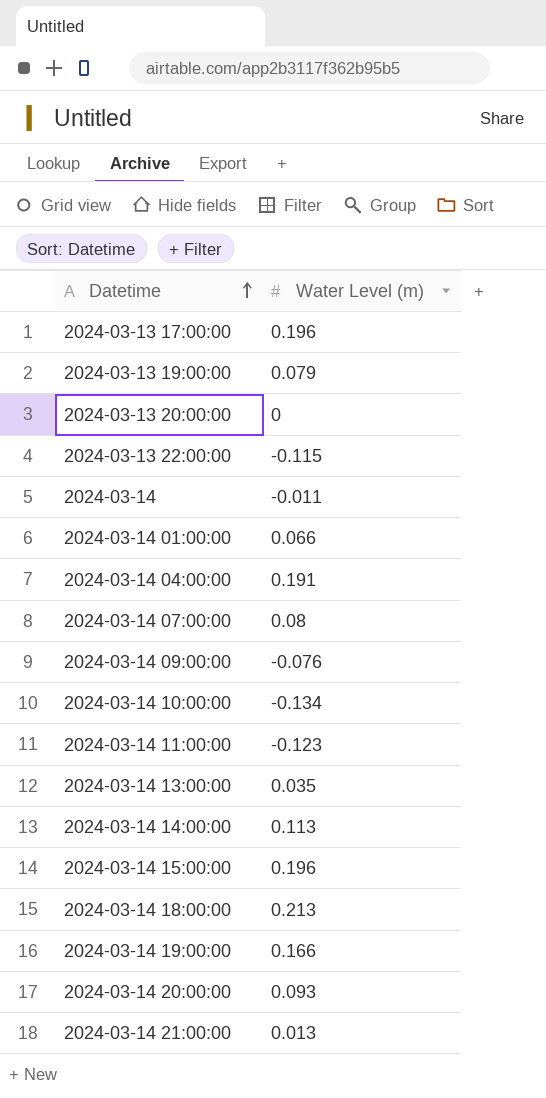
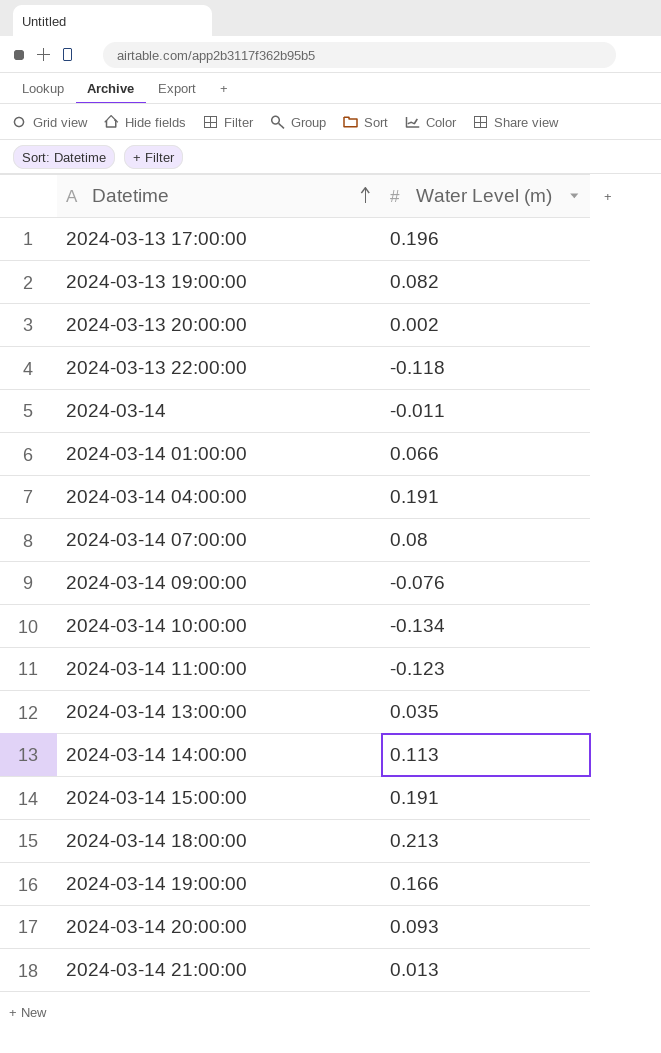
2024-03-13 19:00:00 | Water Level (m): 0.079 -> 0.082
2024-03-13 20:00:00 | Water Level (m): 0 -> 0.002
2024-03-13 22:00:00 | Water Level (m): -0.115 -> -0.118
2024-03-14 15:00:00 | Water Level (m): 0.196 -> 0.191

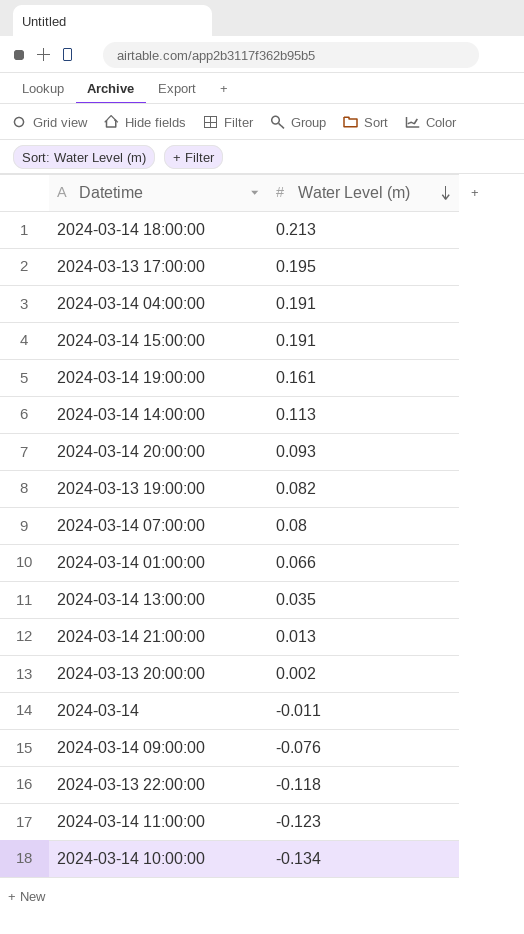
row order: Datetime ascending -> Water Level (m) descending
2024-03-13 17:00:00 | Water Level (m): 0.196 -> 0.195
2024-03-14 19:00:00 | Water Level (m): 0.166 -> 0.161

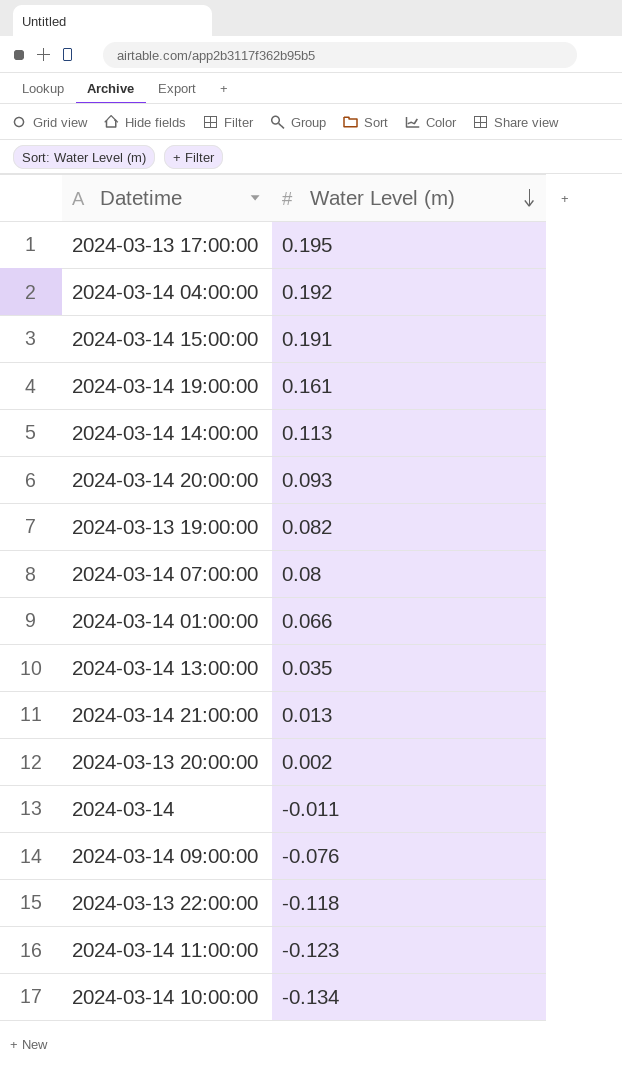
row 2024-03-14 18:00:00: 0.213 -> none
2024-03-14 04:00:00 | Water Level (m): 0.191 -> 0.192

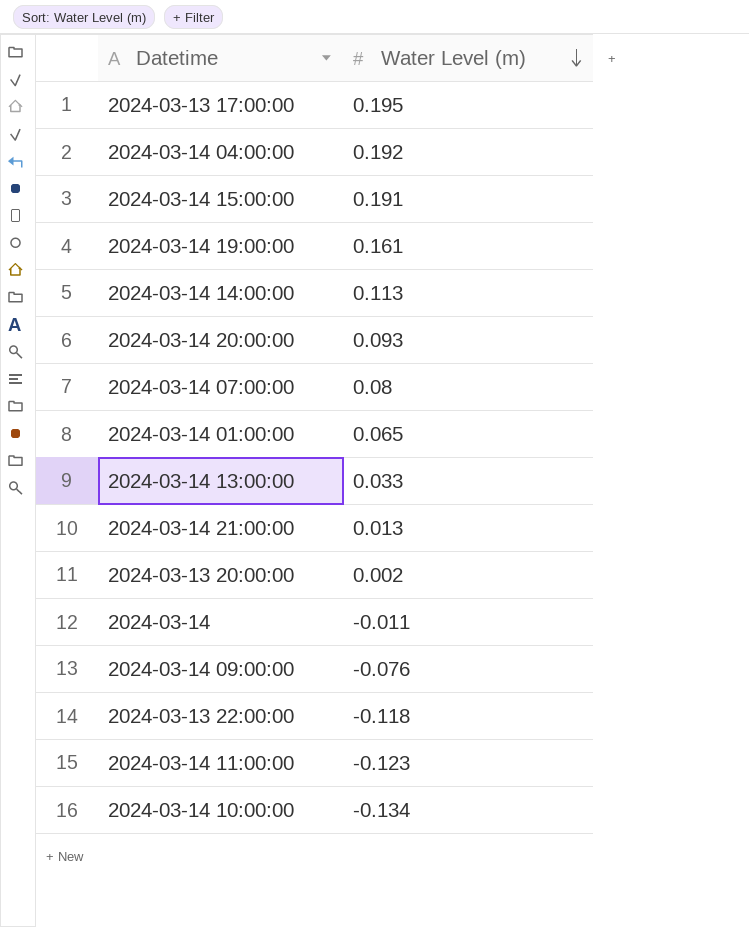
row 2024-03-13 19:00:00: 0.082 -> none
2024-03-14 01:00:00 | Water Level (m): 0.066 -> 0.065
2024-03-14 13:00:00 | Water Level (m): 0.035 -> 0.033

